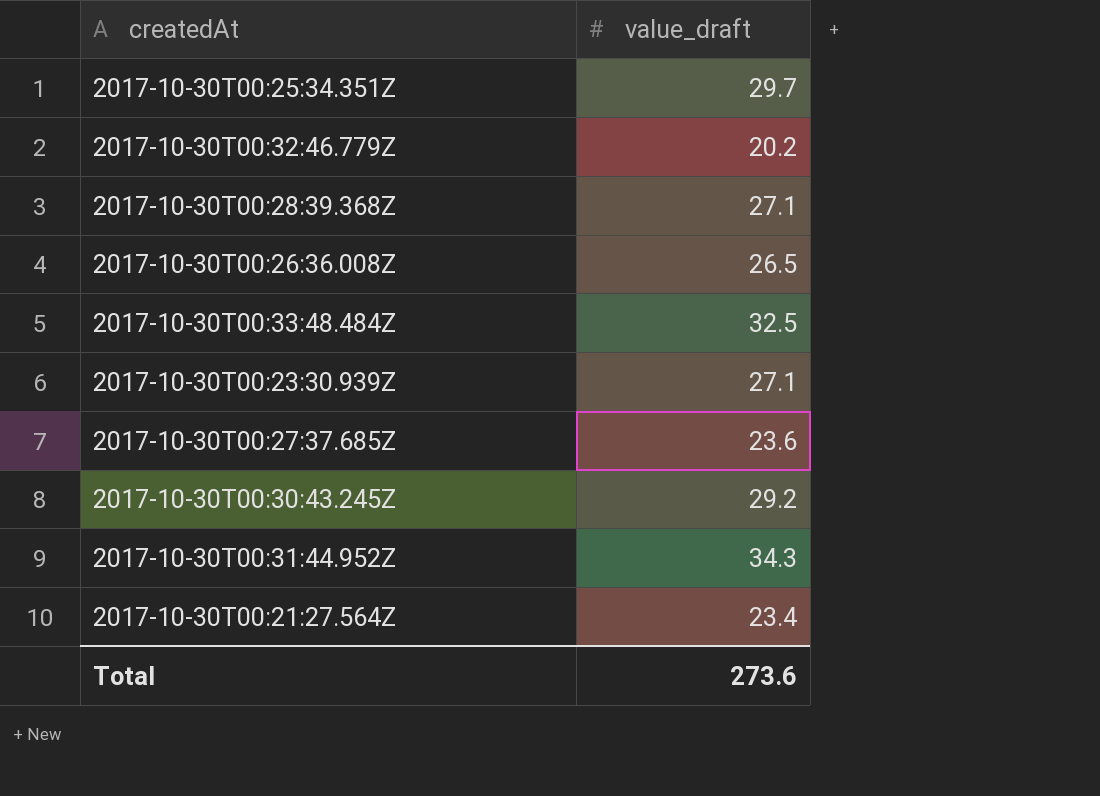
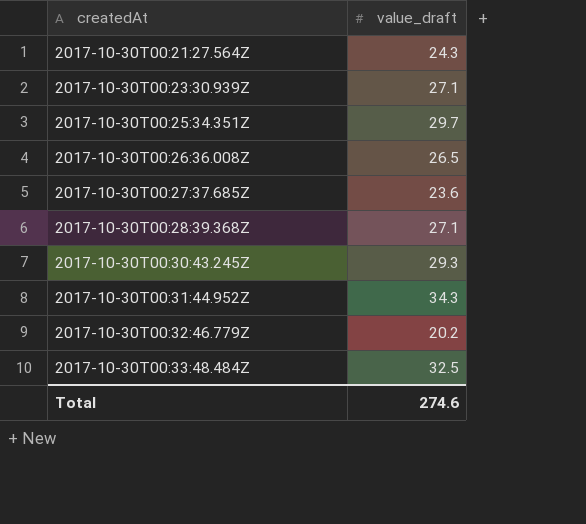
row order: none -> createdAt ascending
2017-10-30T00:21:27.564Z | value_draft: 23.4 -> 24.3
2017-10-30T00:30:43.245Z | value_draft: 29.2 -> 29.3
Total | value_draft: 273.6 -> 274.6

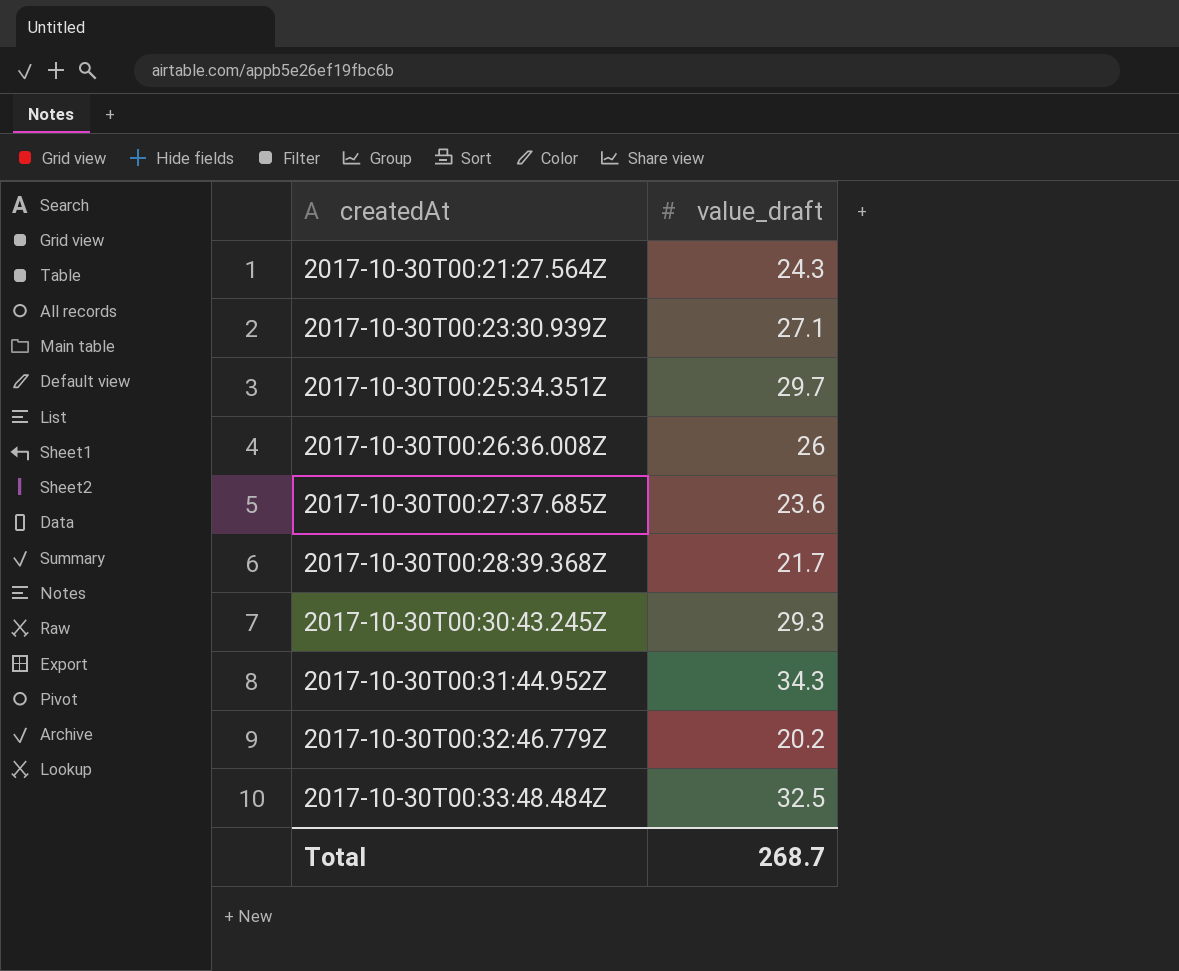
2017-10-30T00:26:36.008Z | value_draft: 26.5 -> 26
2017-10-30T00:28:39.368Z | value_draft: 27.1 -> 21.7
Total | value_draft: 274.6 -> 268.7

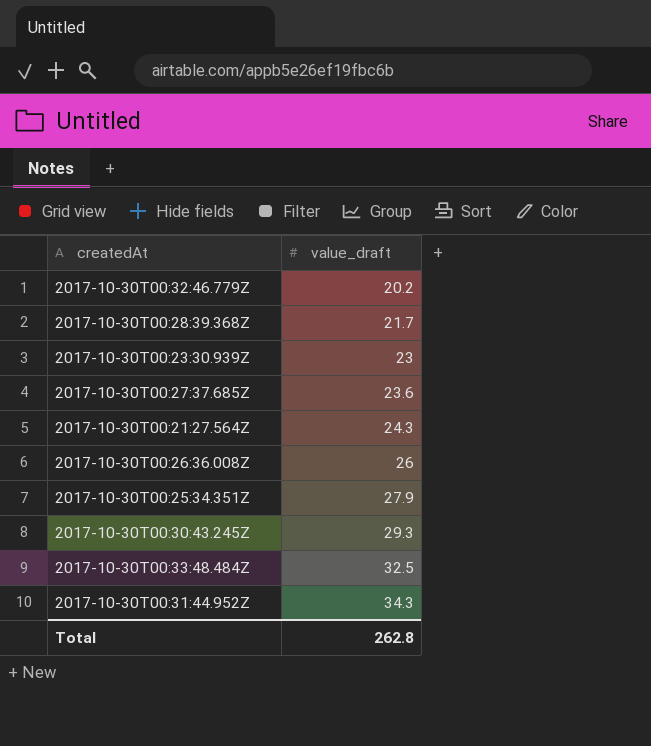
row order: createdAt ascending -> value_draft ascending
2017-10-30T00:23:30.939Z | value_draft: 27.1 -> 23
2017-10-30T00:25:34.351Z | value_draft: 29.7 -> 27.9
Total | value_draft: 268.7 -> 262.8

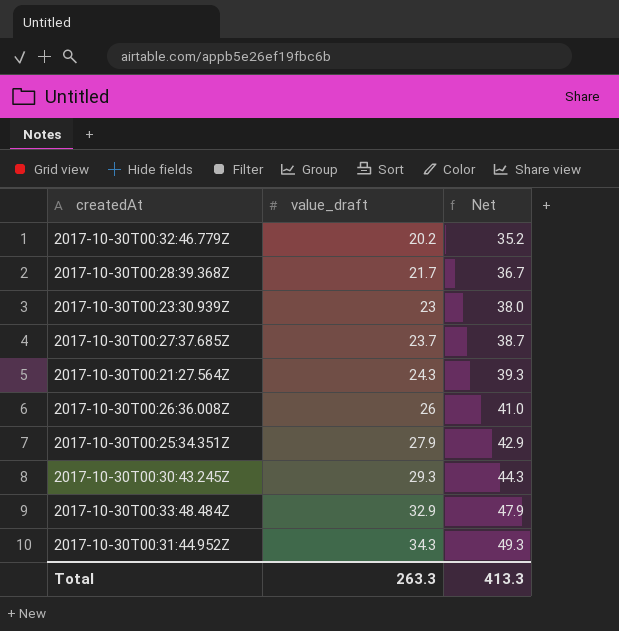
column Net | formula: none -> [value_draft] + 15
2017-10-30T00:27:37.685Z | value_draft: 23.6 -> 23.7
2017-10-30T00:33:48.484Z | value_draft: 32.5 -> 32.9
Total | value_draft: 262.8 -> 263.3

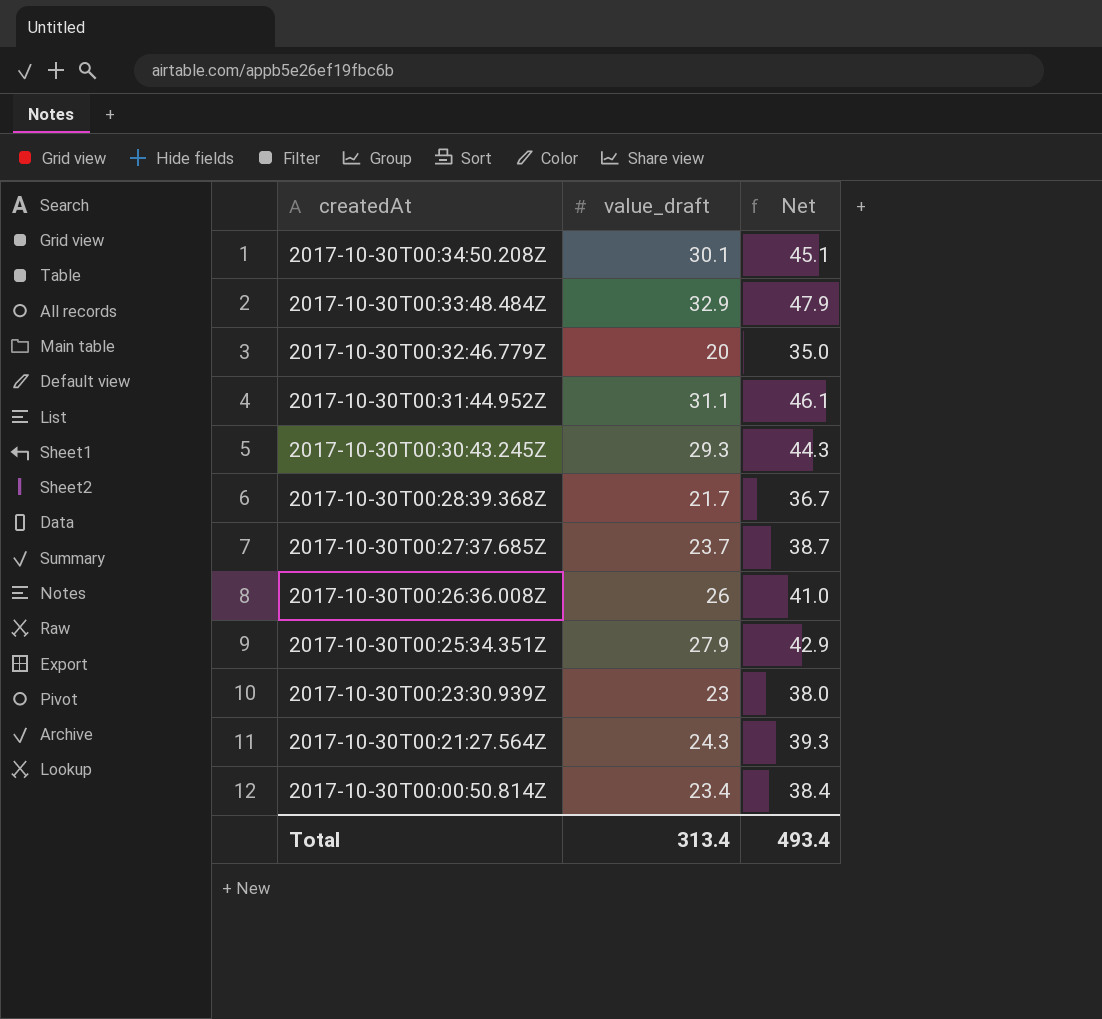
row order: value_draft ascending -> createdAt descending
row 2017-10-30T00:34:50.208Z: none -> 30.1 | 45.1
2017-10-30T00:32:46.779Z | value_draft: 20.2 -> 20
2017-10-30T00:32:46.779Z | Net: 35.2 -> 35.0
2017-10-30T00:31:44.952Z | value_draft: 34.3 -> 31.1
2017-10-30T00:31:44.952Z | Net: 49.3 -> 46.1
row 2017-10-30T00:00:50.814Z: none -> 23.4 | 38.4
Total | value_draft: 263.3 -> 313.4
Total | Net: 413.3 -> 493.4

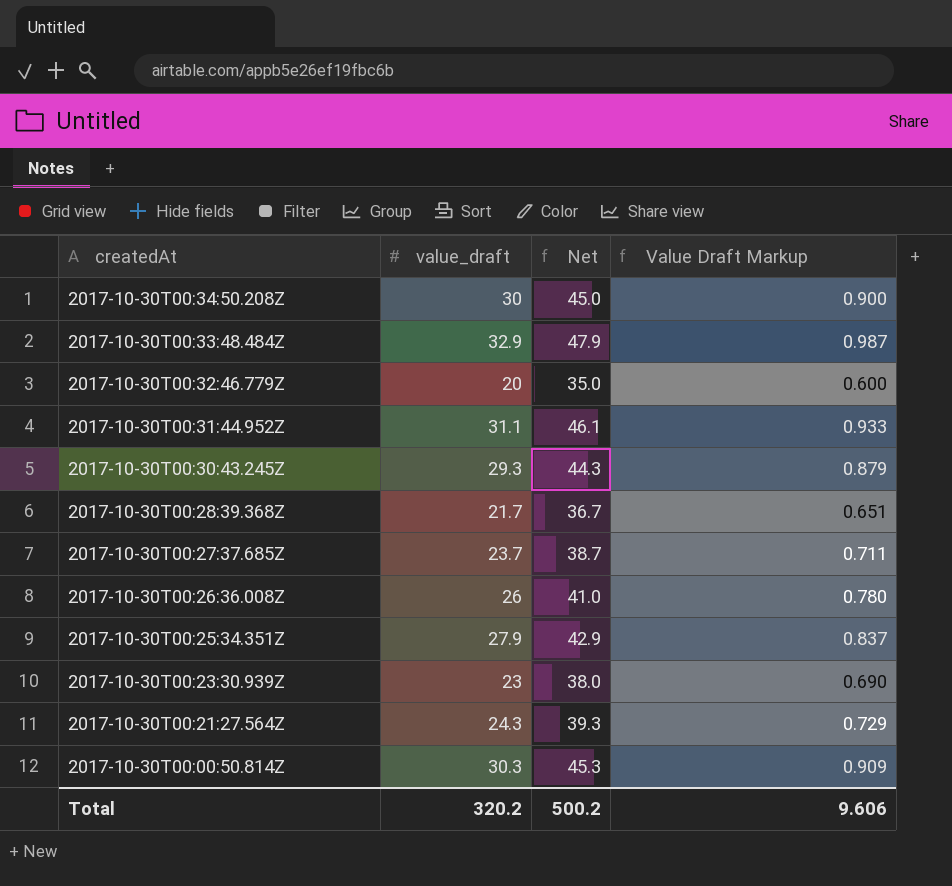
column Value Draft Markup | formula: none -> [value_draft] * 0.03
2017-10-30T00:34:50.208Z | value_draft: 30.1 -> 30
2017-10-30T00:34:50.208Z | Net: 45.1 -> 45.0
2017-10-30T00:00:50.814Z | value_draft: 23.4 -> 30.3
2017-10-30T00:00:50.814Z | Net: 38.4 -> 45.3
Total | value_draft: 313.4 -> 320.2
Total | Net: 493.4 -> 500.2

